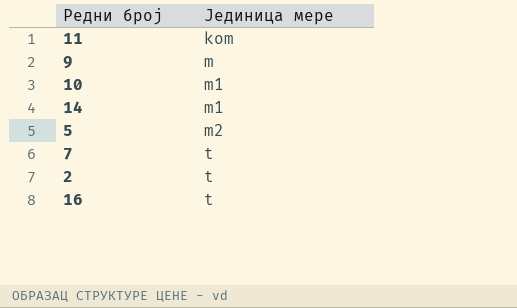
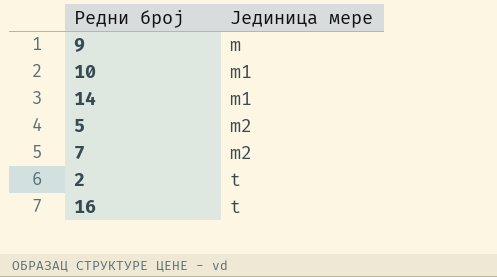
row 11: kom -> none
7 | Јединица мере: t -> m2

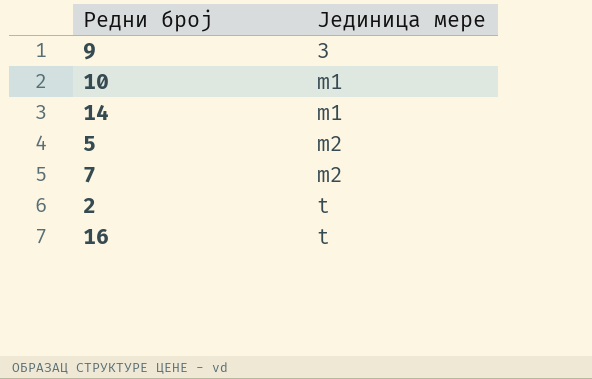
9 | Јединица мере: m -> 3

